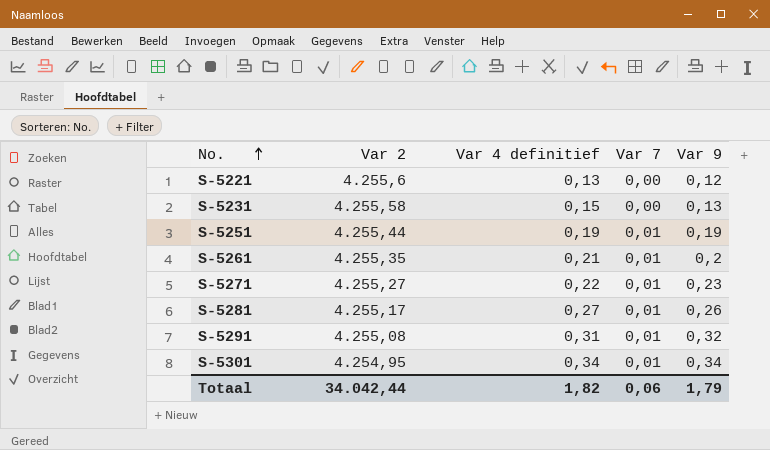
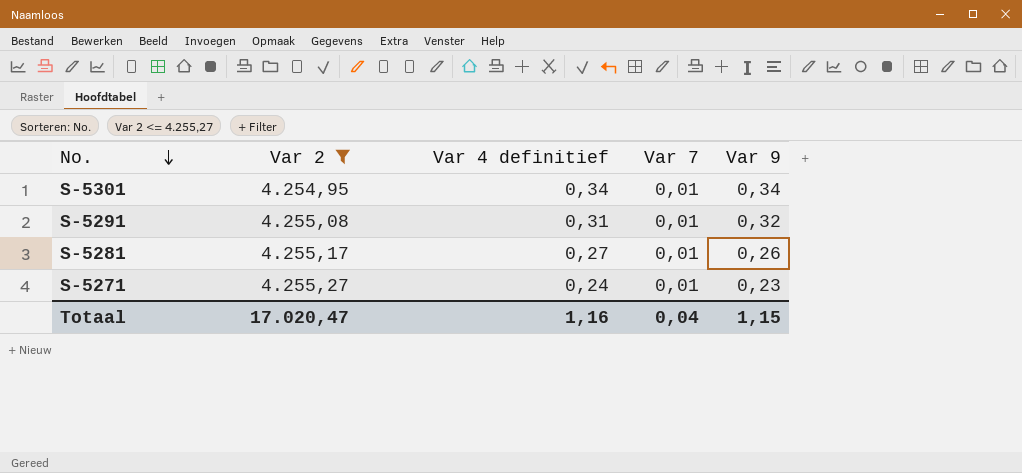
filter: none -> Var 2 <= 4.255,27
row order: No. ascending -> No. descending
S-5271 | Var 4 definitief: 0,22 -> 0,24
Totaal | Var 2: 34.042,44 -> 17.020,47
Totaal | Var 4 definitief: 1,82 -> 1,16
Totaal | Var 7: 0,06 -> 0,04
Totaal | Var 9: 1,79 -> 1,15

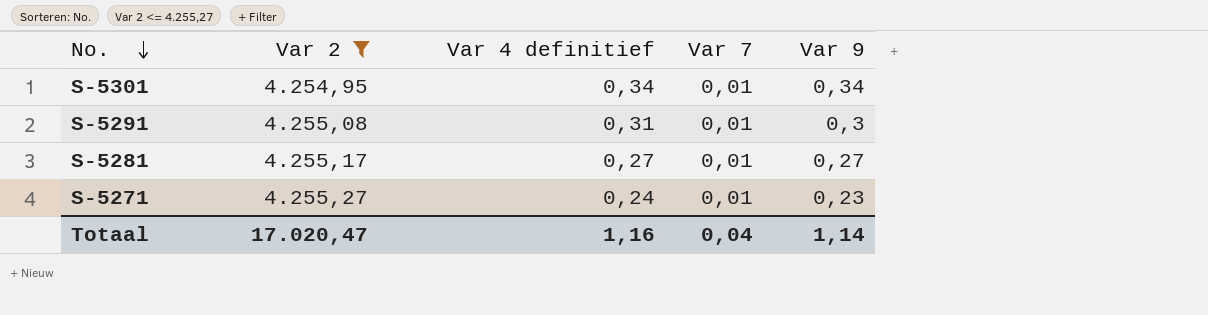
S-5291 | Var 9: 0,32 -> 0,3
S-5281 | Var 9: 0,26 -> 0,27
Totaal | Var 9: 1,15 -> 1,14

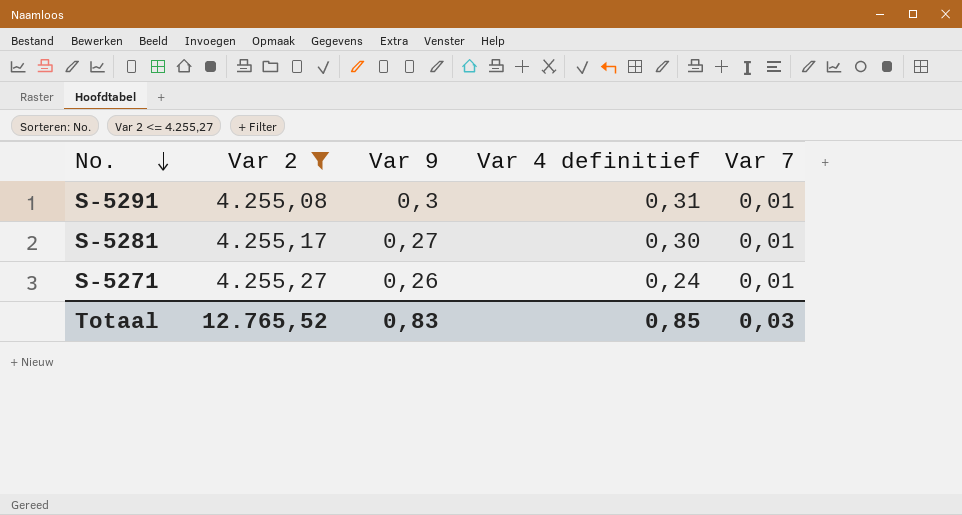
column Var 9 | position: 5 -> 3
row S-5301: 4.254,95 | 0,34 | 0,01 | 0,34 -> none
S-5281 | Var 4 definitief: 0,27 -> 0,30
S-5271 | Var 9: 0,23 -> 0,26
Totaal | Var 2: 17.020,47 -> 12.765,52
Totaal | Var 9: 1,14 -> 0,83
Totaal | Var 4 definitief: 1,16 -> 0,85
Totaal | Var 7: 0,04 -> 0,03

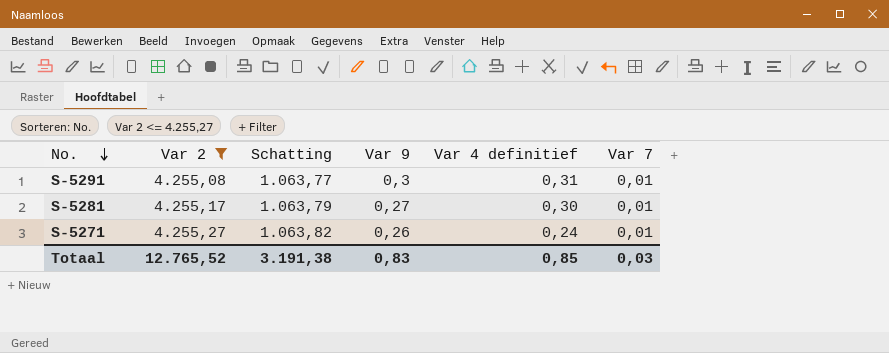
column Schatting | formula: none -> [Var 2] * 0,25

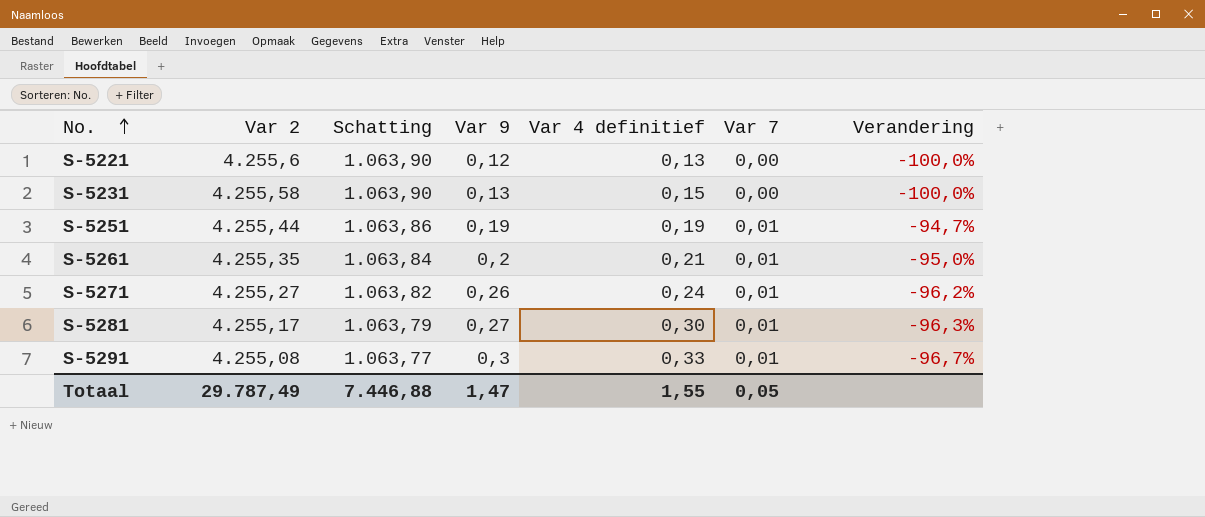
filter: Var 2 <= 4.255,27 -> none
row order: No. descending -> No. ascending
column Verandering | formula: none -> ([Var 7] - [Var 9]) / [Var 9]
S-5291 | Var 4 definitief: 0,31 -> 0,33
Totaal | Var 2: 12.765,52 -> 29.787,49
Totaal | Schatting: 3.191,38 -> 7.446,88
Totaal | Var 9: 0,83 -> 1,47
Totaal | Var 4 definitief: 0,85 -> 1,55
Totaal | Var 7: 0,03 -> 0,05

